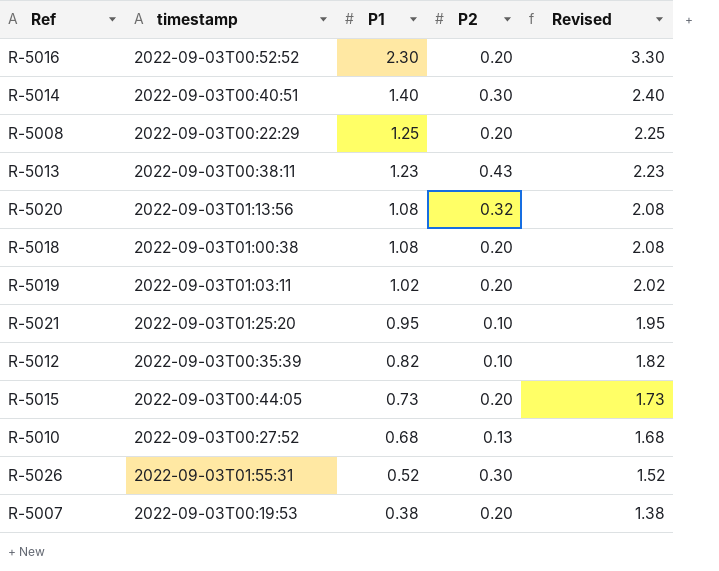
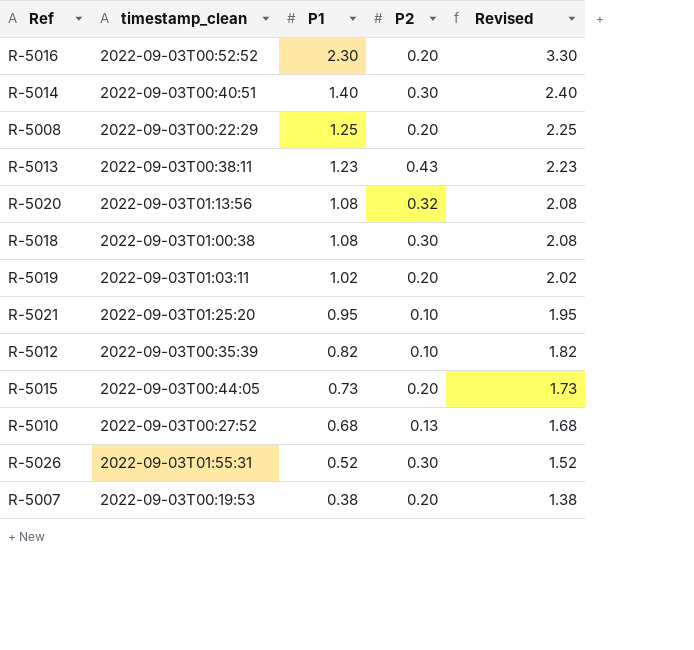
column name: timestamp -> timestamp_clean
R-5018 | P2: 0.20 -> 0.30

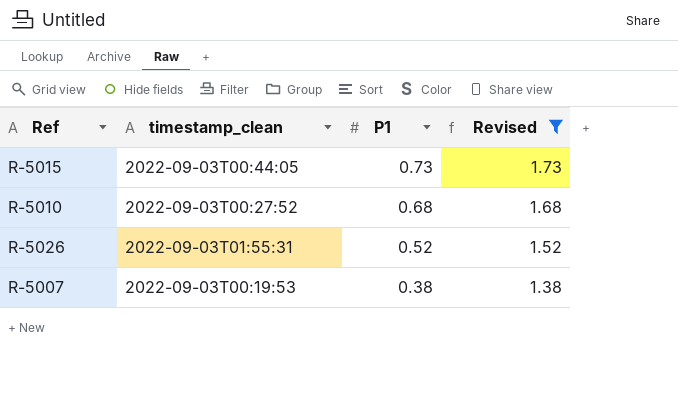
filter: none -> Revised <= 1.73
column P2 | position: 4 -> none

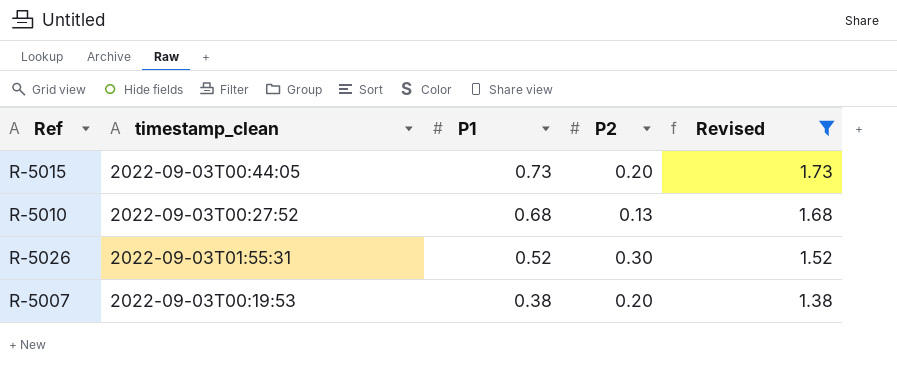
column P2 | position: none -> 4

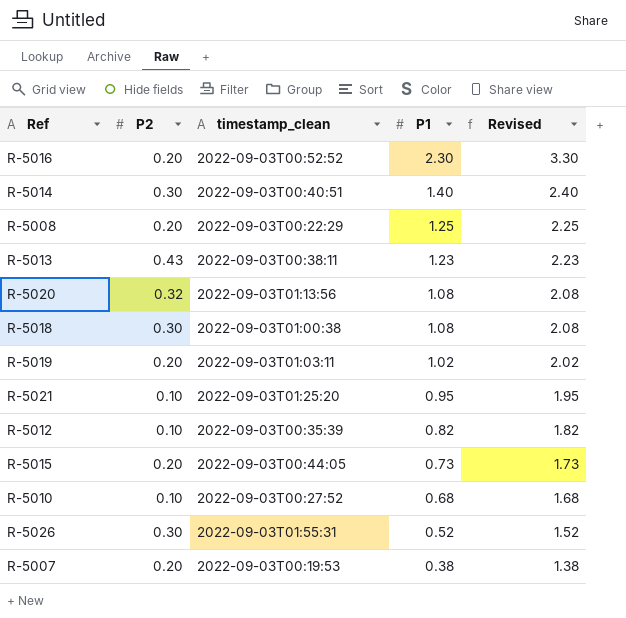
filter: Revised <= 1.73 -> none
column P2 | position: 4 -> 2
R-5010 | P2: 0.13 -> 0.10

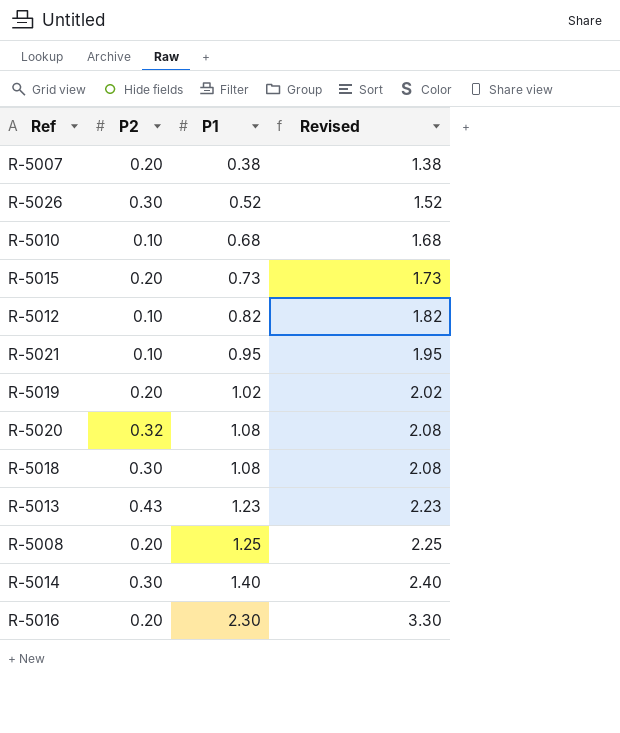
row order: P1 descending -> P1 ascending
column timestamp_clean | position: 3 -> none

